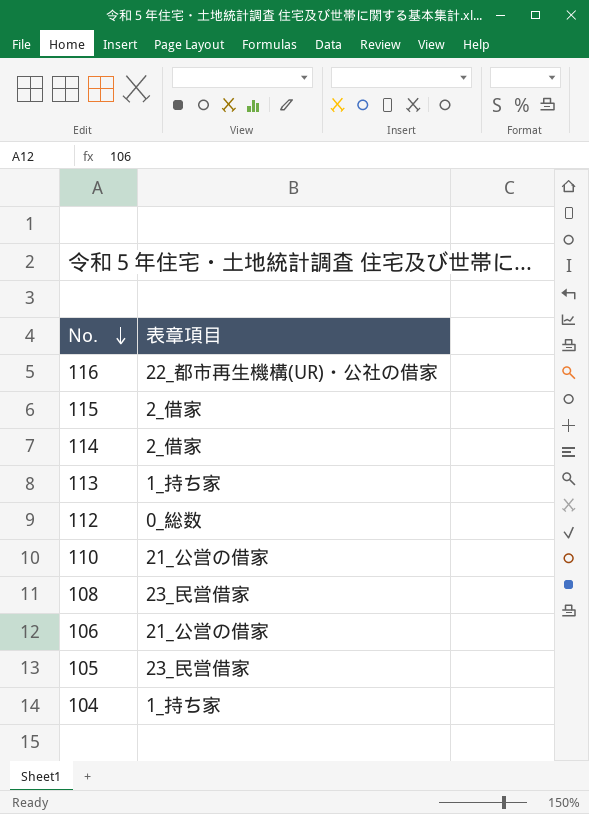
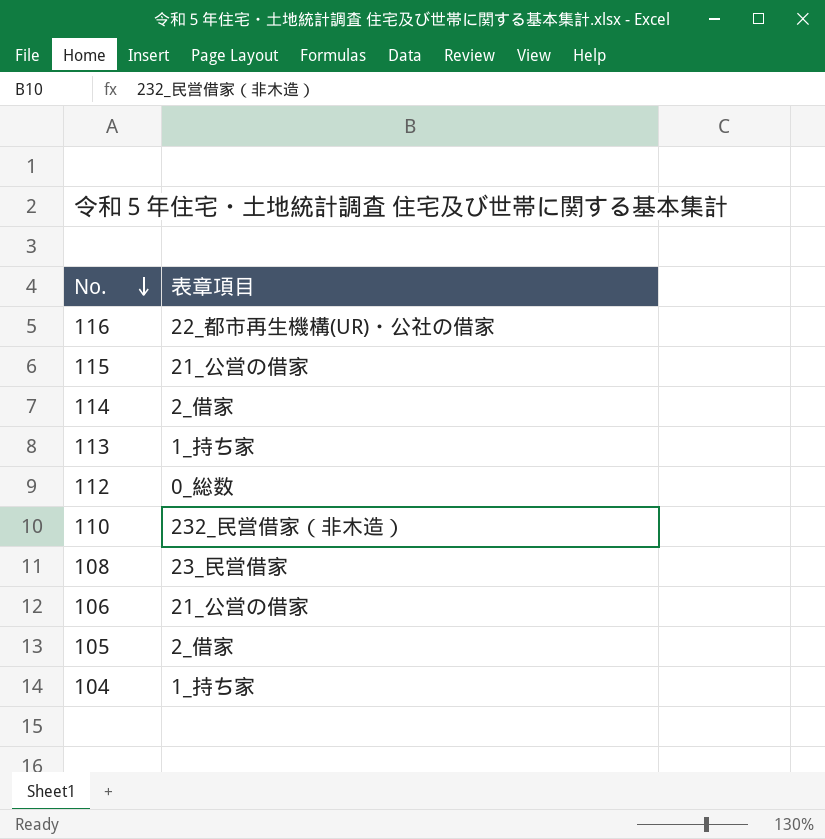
115 | 表章項目: 2_借家 -> 21_公営の借家
110 | 表章項目: 21_公営の借家 -> 232_民営借家（非木造）
105 | 表章項目: 23_民営借家 -> 2_借家

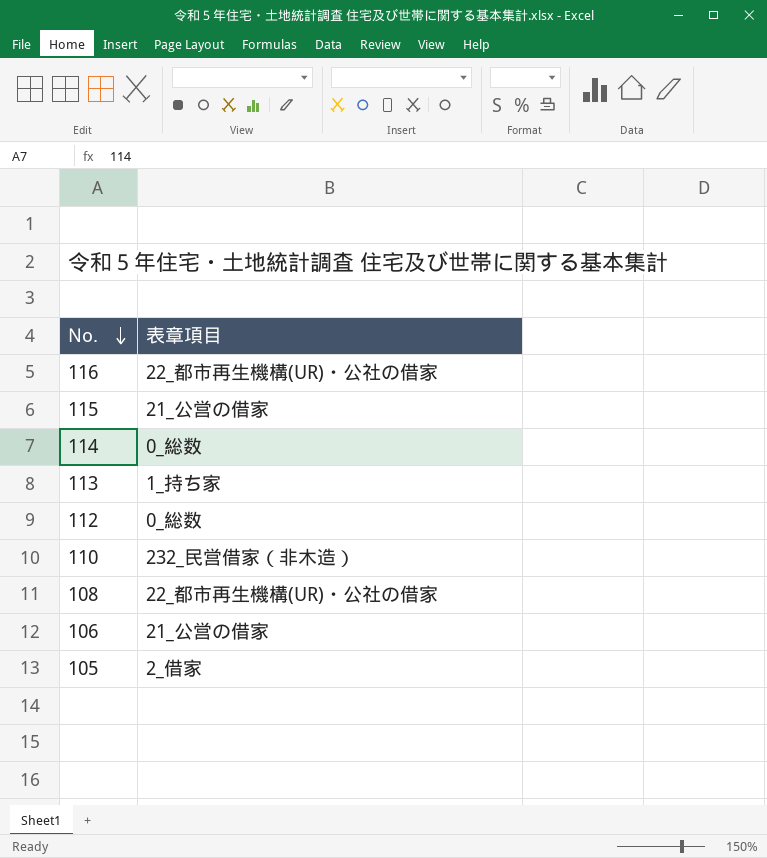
row 104: 1_持ち家 -> none
114 | 表章項目: 2_借家 -> 0_総数
108 | 表章項目: 23_民営借家 -> 22_都市再生機構(UR)・公社の借家

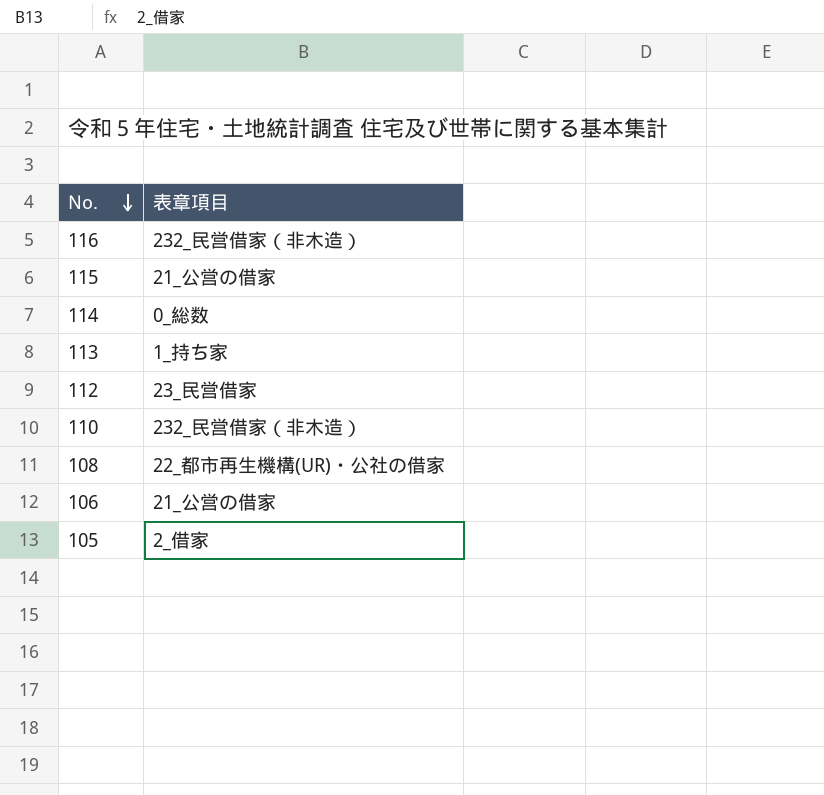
116 | 表章項目: 22_都市再生機構(UR)・公社の借家 -> 232_民営借家（非木造）
112 | 表章項目: 0_総数 -> 23_民営借家

